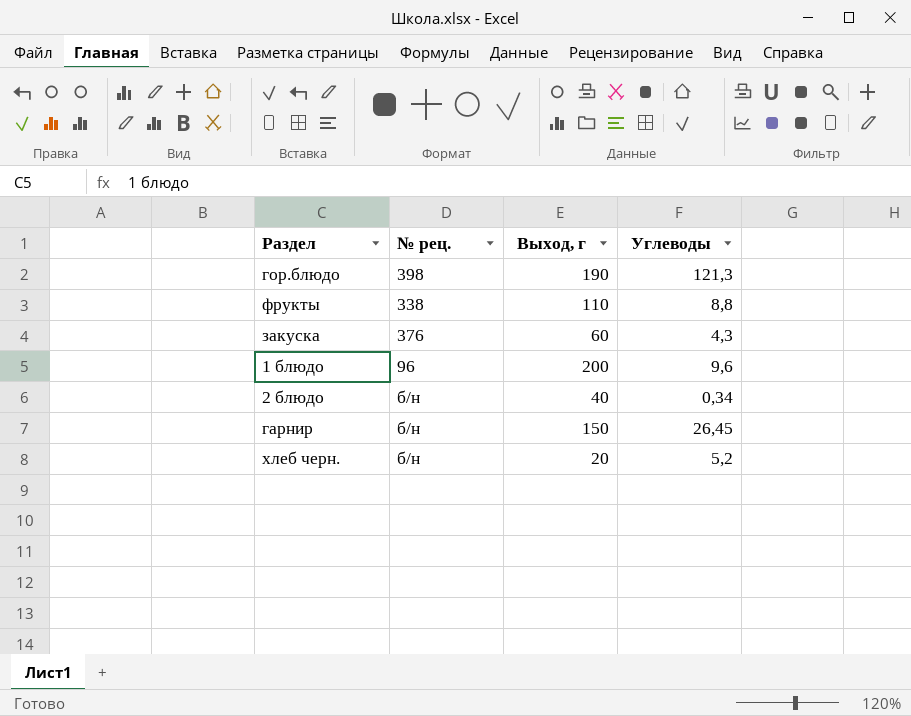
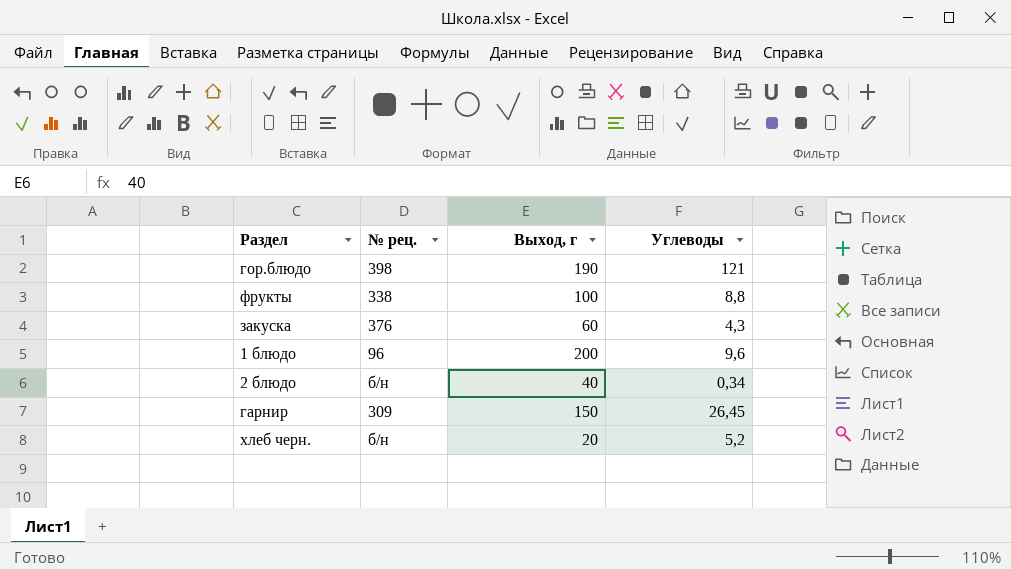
гор.блюдо | Углеводы: 121,3 -> 121
фрукты | Выход, г: 110 -> 100
гарнир | № рец.: б/н -> 309

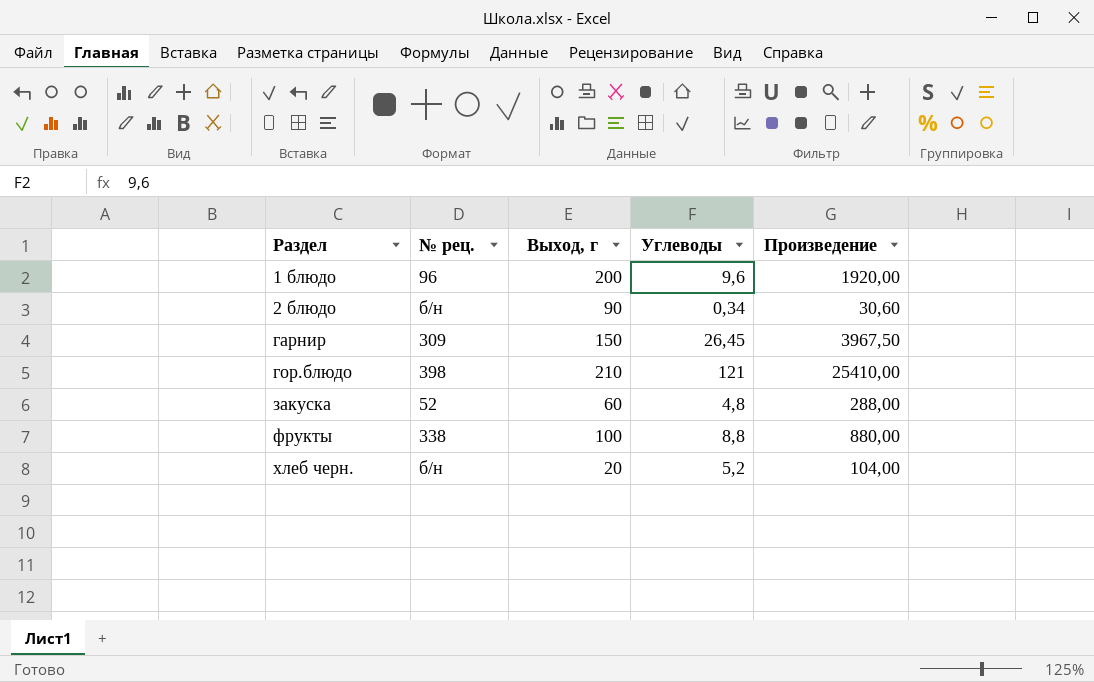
row order: none -> Раздел ascending
column Произведение | formula: none -> [Выход, г] * [Углеводы]
2 блюдо | Выход, г: 40 -> 90
гор.блюдо | Выход, г: 190 -> 210
закуска | № рец.: 376 -> 52
закуска | Углеводы: 4,3 -> 4,8

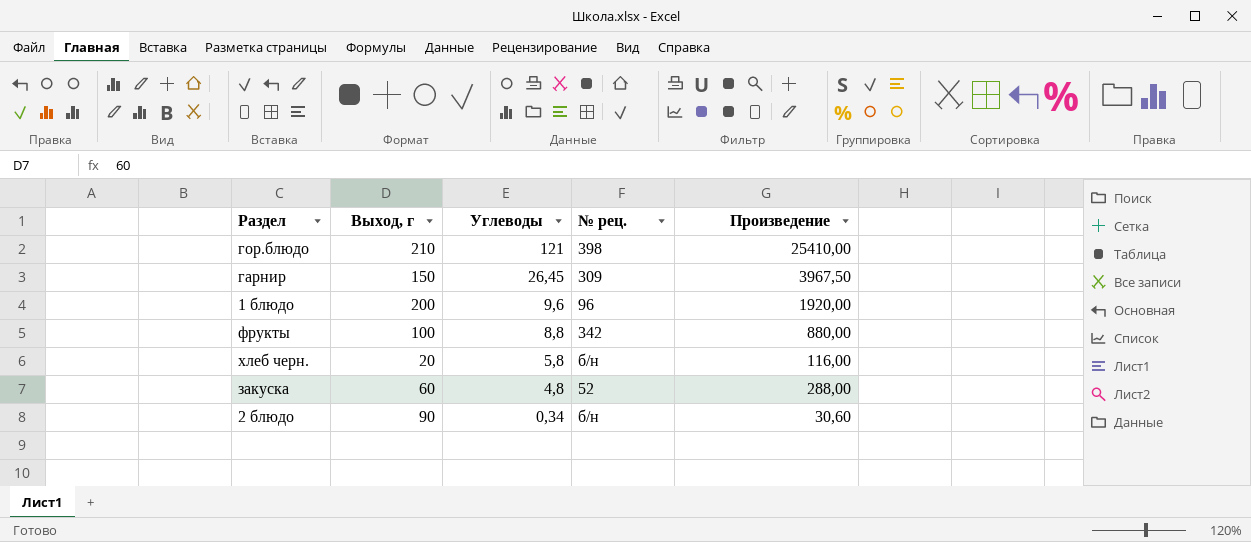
row order: Раздел ascending -> Углеводы descending
column № рец. | position: 2 -> 4
фрукты | № рец.: 338 -> 342
хлеб черн. | Углеводы: 5,2 -> 5,8
хлеб черн. | Произведение: 104,00 -> 116,00

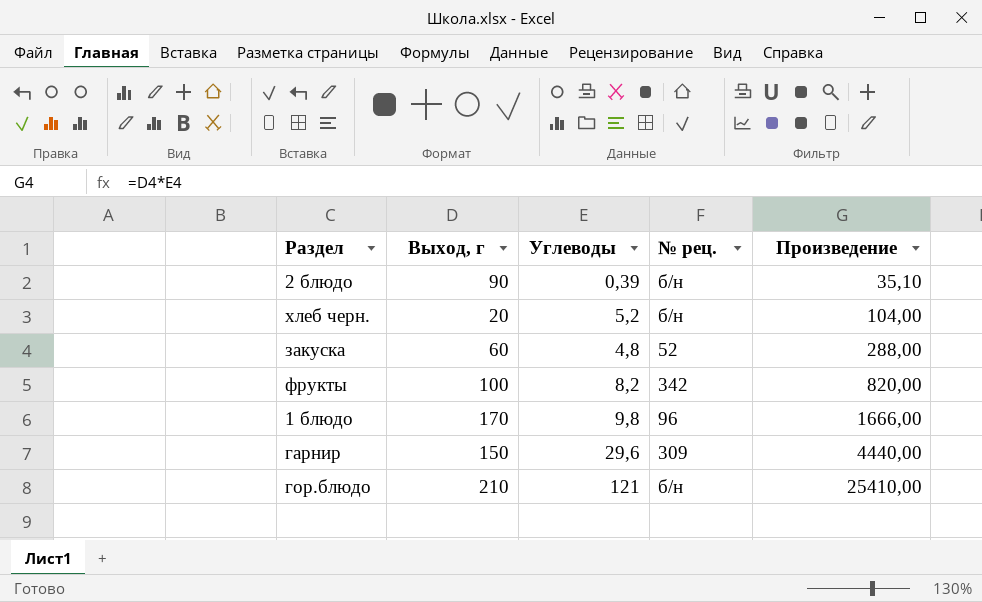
row order: Углеводы descending -> Произведение ascending
2 блюдо | Углеводы: 0,34 -> 0,39
2 блюдо | Произведение: 30,60 -> 35,10
хлеб черн. | Углеводы: 5,8 -> 5,2
хлеб черн. | Произведение: 116,00 -> 104,00
фрукты | Углеводы: 8,8 -> 8,2
фрукты | Произведение: 880,00 -> 820,00
1 блюдо | Выход, г: 200 -> 170
1 блюдо | Углеводы: 9,6 -> 9,8
1 блюдо | Произведение: 1920,00 -> 1666,00
гарнир | Углеводы: 26,45 -> 29,6
гарнир | Произведение: 3967,50 -> 4440,00
гор.блюдо | № рец.: 398 -> б/н

